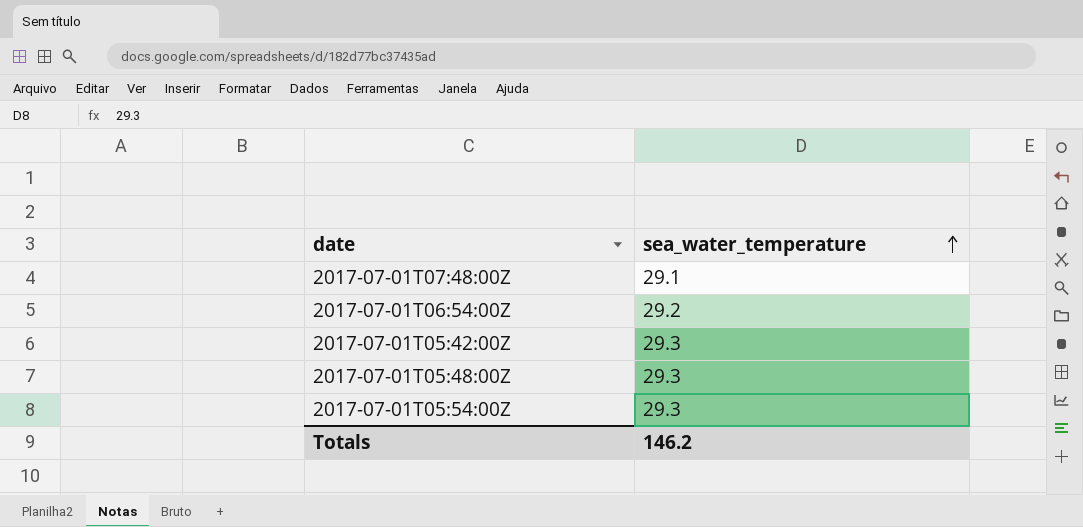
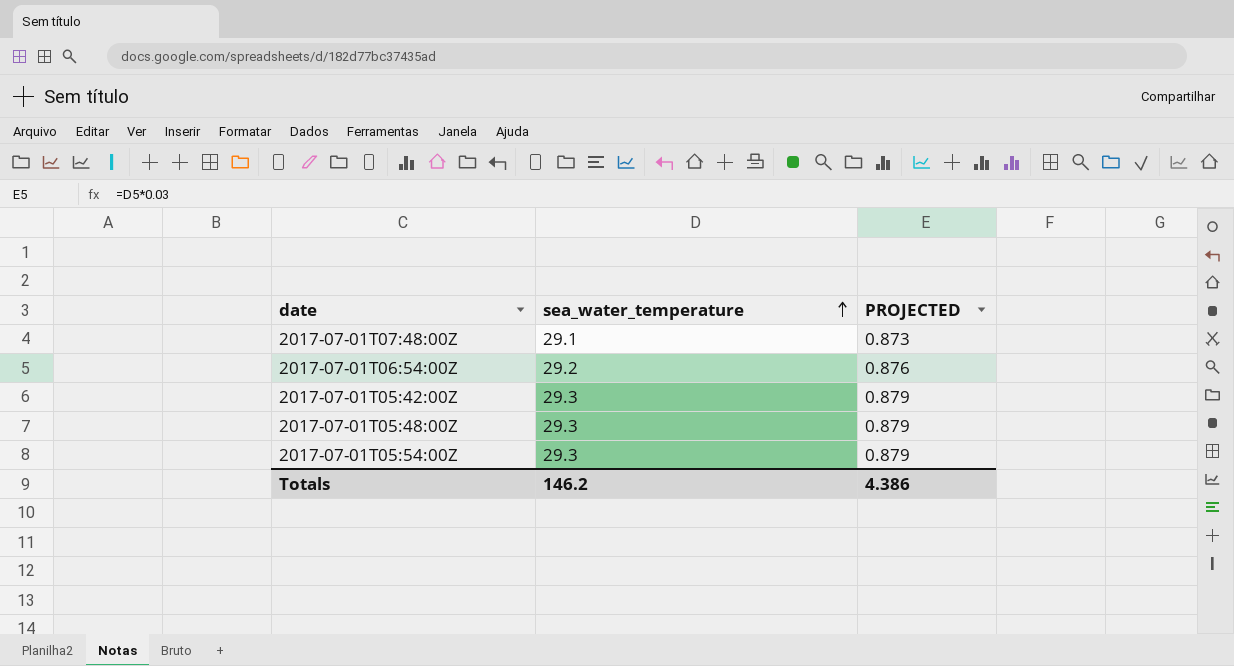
column PROJECTED | formula: none -> [sea_water_temperature] * 0.03

